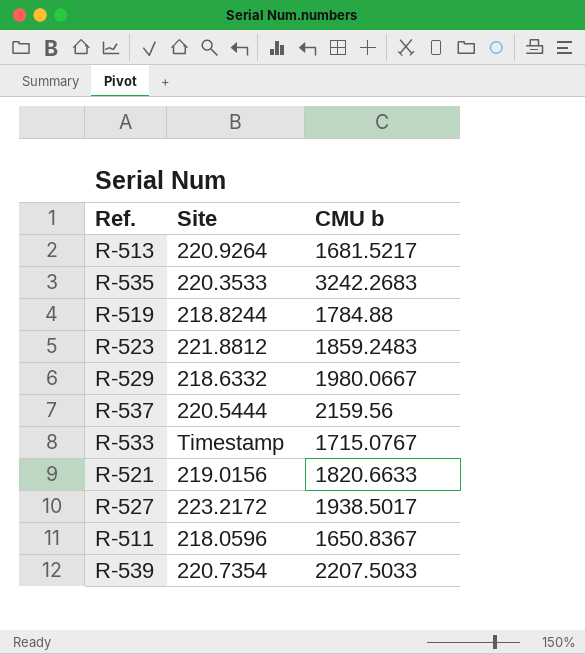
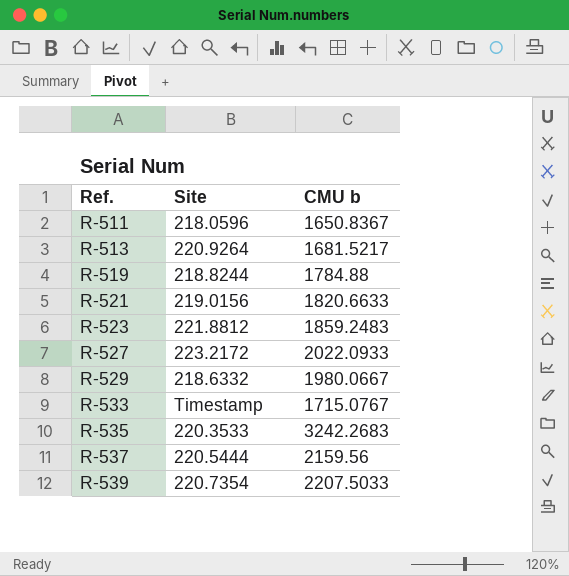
row order: none -> Ref. ascending
R-527 | CMU b: 1938.5017 -> 2022.0933

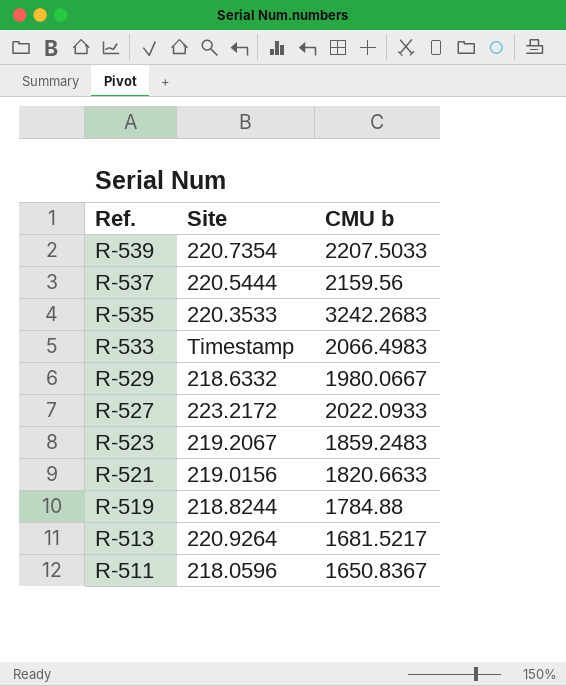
row order: Ref. ascending -> Ref. descending
R-533 | CMU b: 1715.0767 -> 2066.4983
R-523 | Site: 221.8812 -> 219.2067

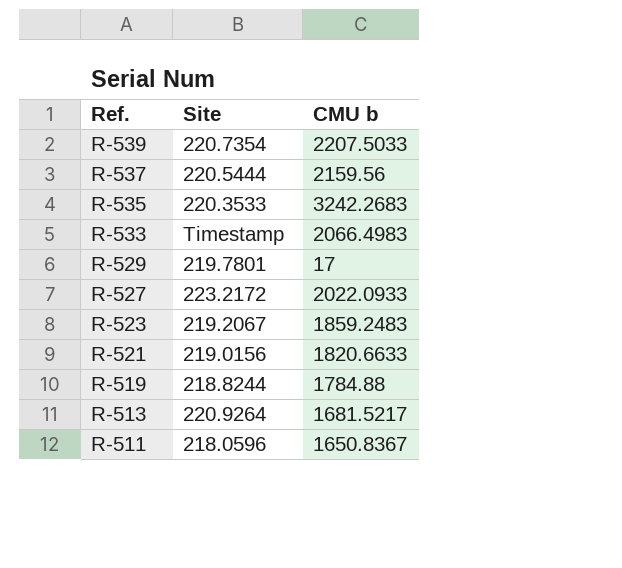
R-529 | Site: 218.6332 -> 219.7801
R-529 | CMU b: 1980.0667 -> 17

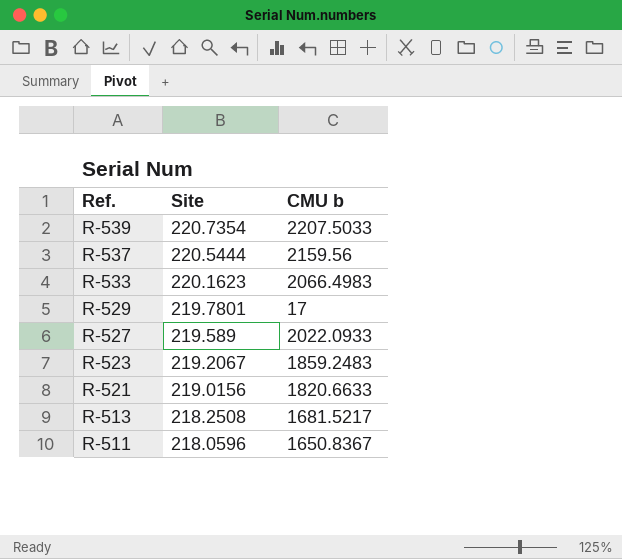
row R-535: 220.3533 | 3242.2683 -> none
row R-519: 218.8244 | 1784.88 -> none
R-533 | Site: Timestamp -> 220.1623
R-527 | Site: 223.2172 -> 219.589
R-513 | Site: 220.9264 -> 218.2508

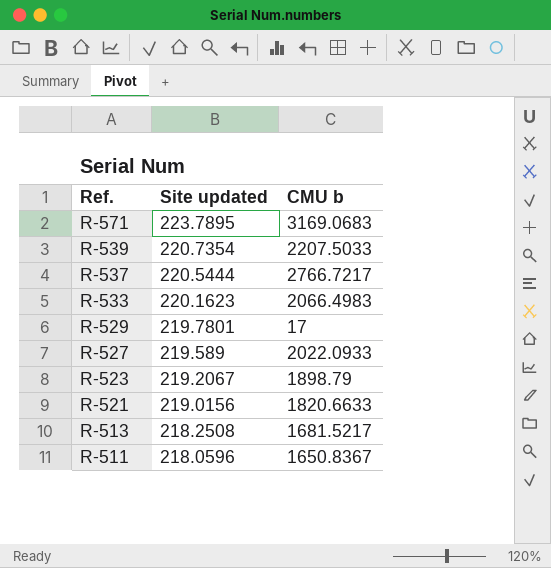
column name: Site -> Site updated
row R-571: none -> 223.7895 | 3169.0683
R-537 | CMU b: 2159.56 -> 2766.7217
R-523 | CMU b: 1859.2483 -> 1898.79

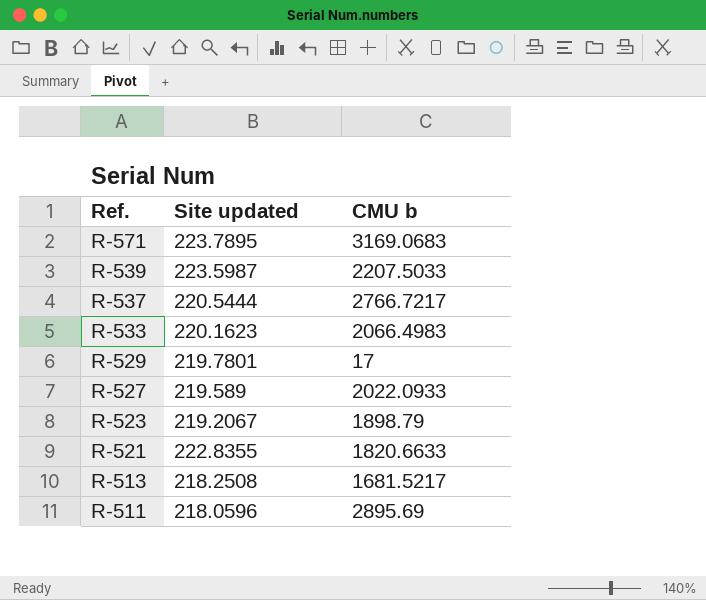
R-539 | Site updated: 220.7354 -> 223.5987
R-521 | Site updated: 219.0156 -> 222.8355
R-511 | CMU b: 1650.8367 -> 2895.69

